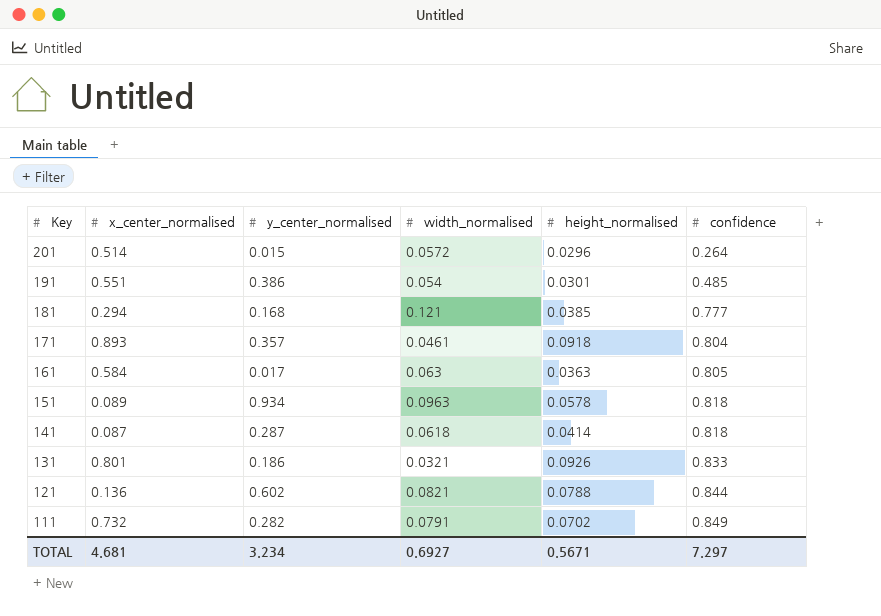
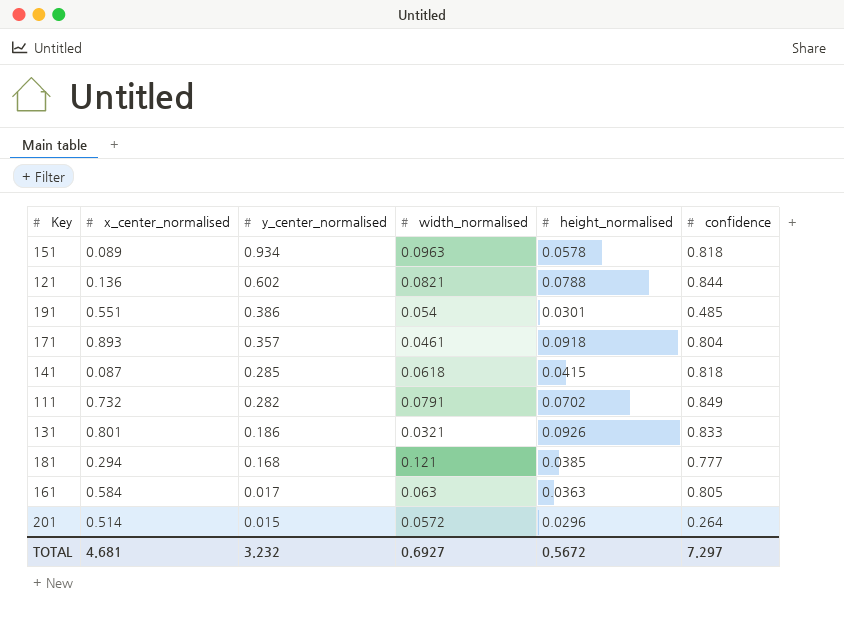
row order: Key descending -> y_center_normalised descending
141 | y_center_normalised: 0.287 -> 0.285
141 | height_normalised: 0.0414 -> 0.0415
TOTAL | y_center_normalised: 3.234 -> 3.232
TOTAL | height_normalised: 0.5671 -> 0.5672

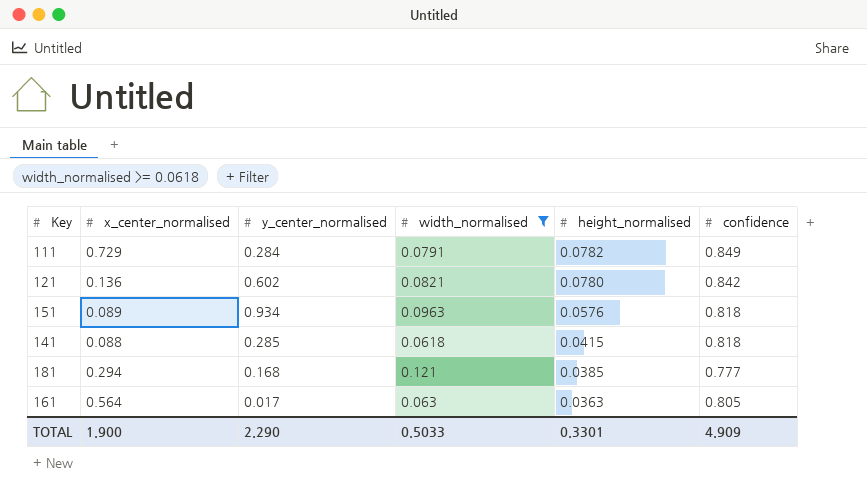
filter: none -> width_normalised >= 0.0618
row order: y_center_normalised descending -> height_normalised descending
111 | x_center_normalised: 0.732 -> 0.729
111 | y_center_normalised: 0.282 -> 0.284
111 | height_normalised: 0.0702 -> 0.0782
121 | height_normalised: 0.0788 -> 0.0780
121 | confidence: 0.844 -> 0.842
151 | height_normalised: 0.0578 -> 0.0576
141 | x_center_normalised: 0.087 -> 0.088
161 | x_center_normalised: 0.584 -> 0.564
TOTAL | x_center_normalised: 4.681 -> 1.900
TOTAL | y_center_normalised: 3.232 -> 2.290
TOTAL | width_normalised: 0.6927 -> 0.5033
TOTAL | height_normalised: 0.5672 -> 0.3301
TOTAL | confidence: 7.297 -> 4.909

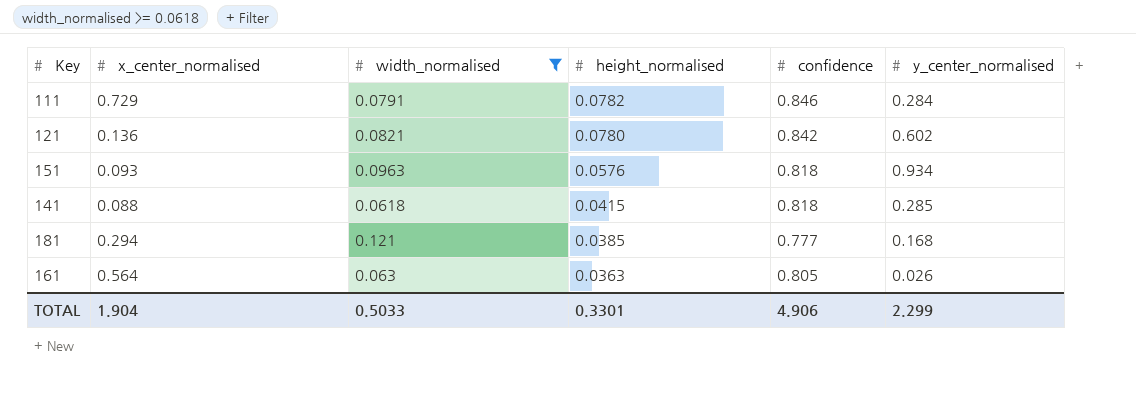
column y_center_normalised | position: 3 -> 6
111 | confidence: 0.849 -> 0.846
151 | x_center_normalised: 0.089 -> 0.093
161 | y_center_normalised: 0.017 -> 0.026
TOTAL | x_center_normalised: 1.900 -> 1.904
TOTAL | confidence: 4.909 -> 4.906
TOTAL | y_center_normalised: 2.290 -> 2.299

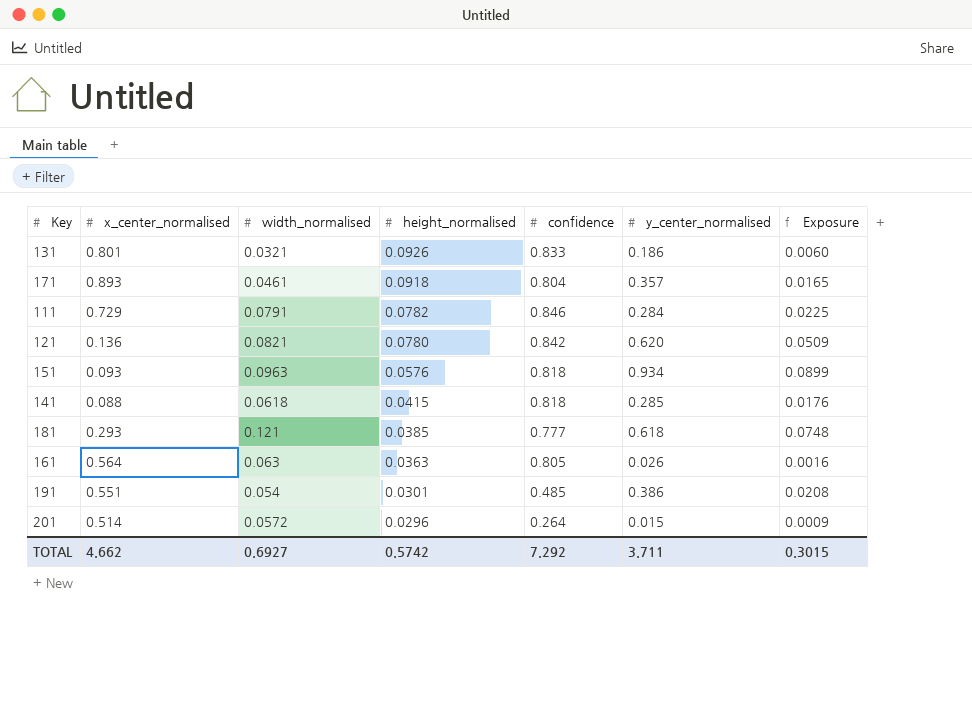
filter: width_normalised >= 0.0618 -> none
column Exposure | formula: none -> [width_normalised] * [y_center_normalised]
121 | y_center_normalised: 0.602 -> 0.620
181 | x_center_normalised: 0.294 -> 0.293
181 | y_center_normalised: 0.168 -> 0.618
TOTAL | x_center_normalised: 1.904 -> 4.662
TOTAL | width_normalised: 0.5033 -> 0.6927
TOTAL | height_normalised: 0.3301 -> 0.5742
TOTAL | confidence: 4.906 -> 7.292
TOTAL | y_center_normalised: 2.299 -> 3.711

